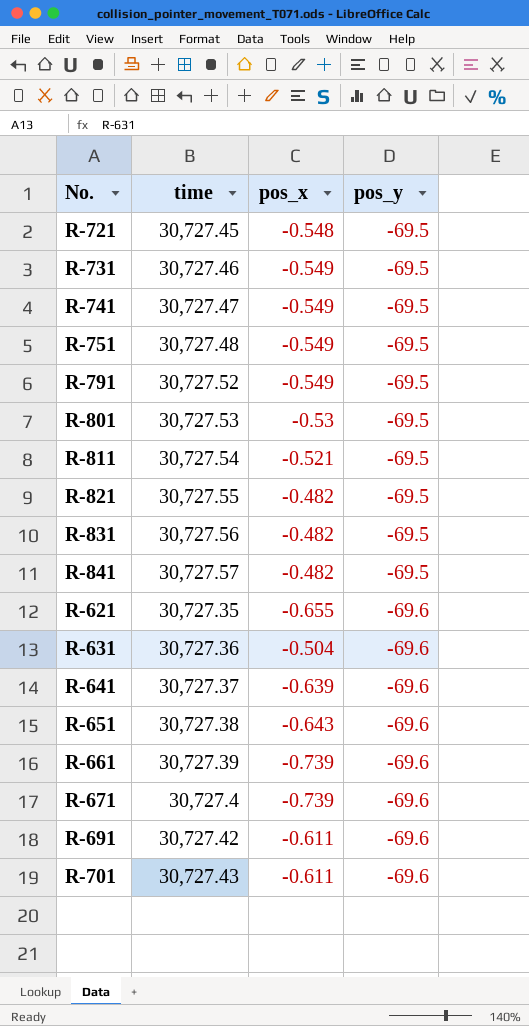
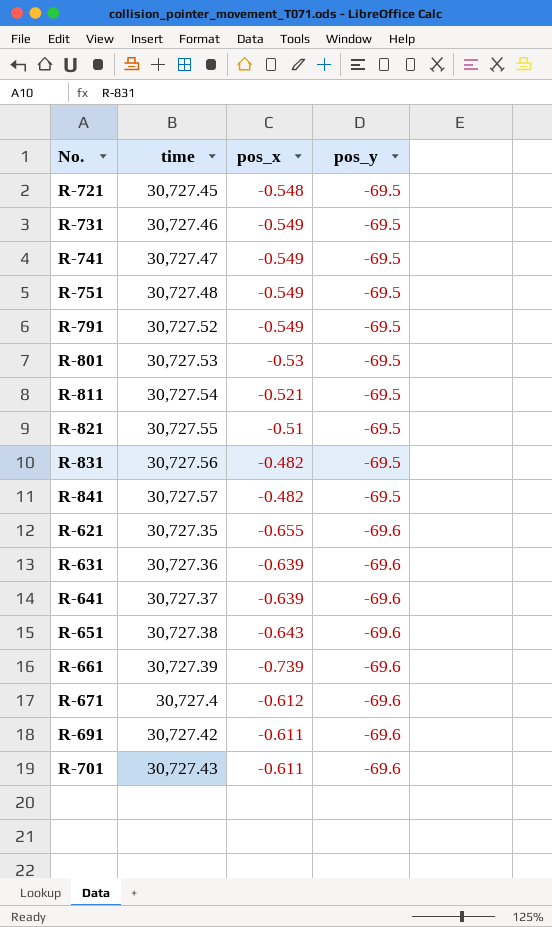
R-821 | pos_x: -0.482 -> -0.51
R-631 | pos_x: -0.504 -> -0.639
R-671 | pos_x: -0.739 -> -0.612

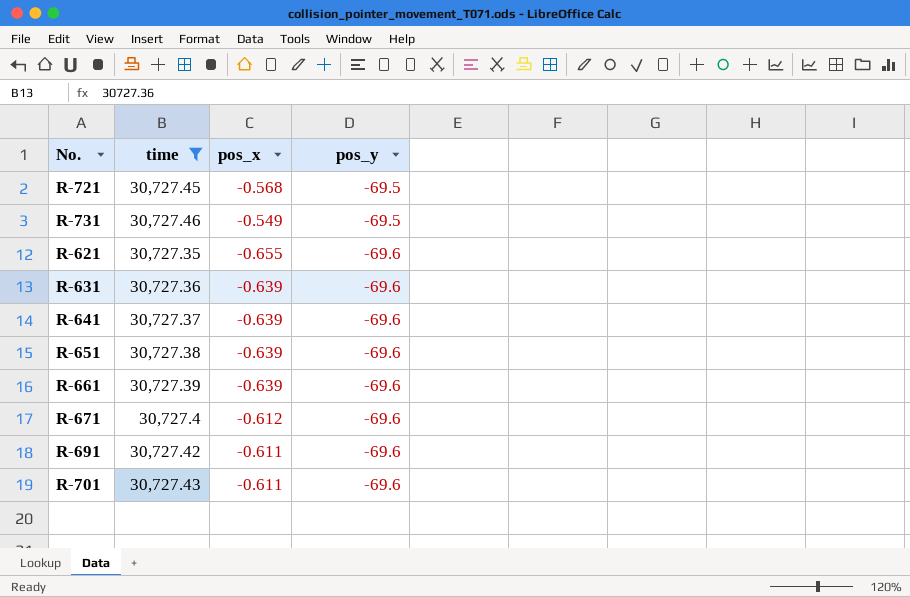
filter: none -> time <= 30,727.46
R-721 | pos_x: -0.548 -> -0.568
R-651 | pos_x: -0.643 -> -0.639
R-661 | pos_x: -0.739 -> -0.639

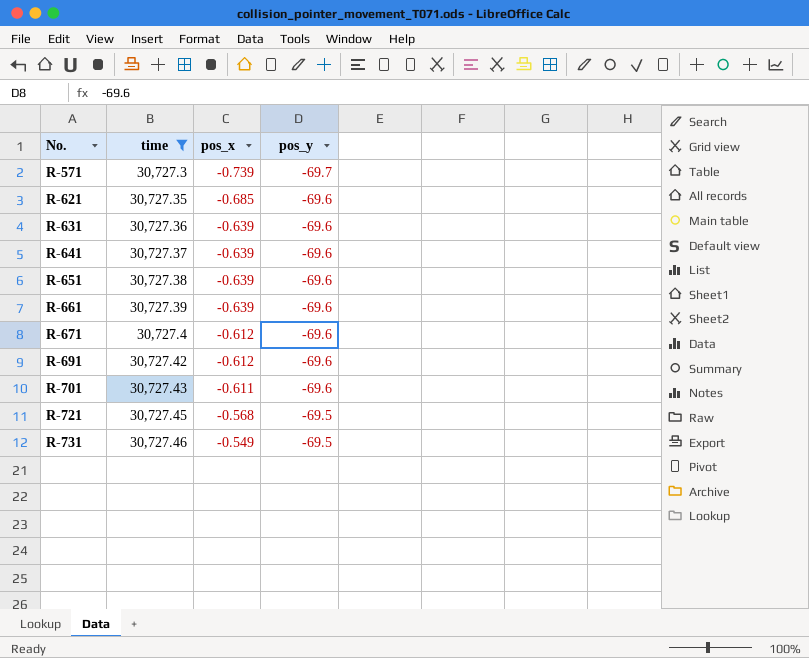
row order: pos_y descending -> No. ascending
row R-571: none -> 30,727.3 | -0.739 | -69.7
R-621 | pos_x: -0.655 -> -0.685
R-691 | pos_x: -0.611 -> -0.612

